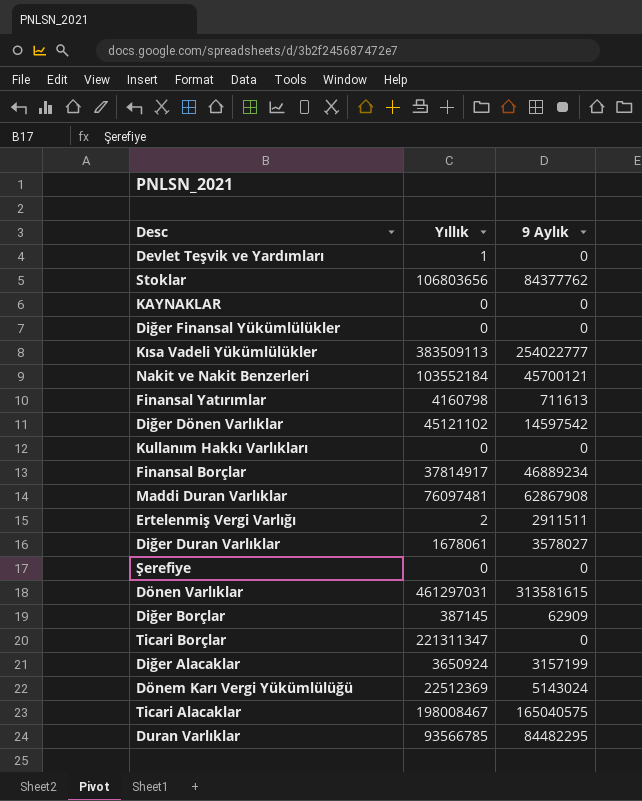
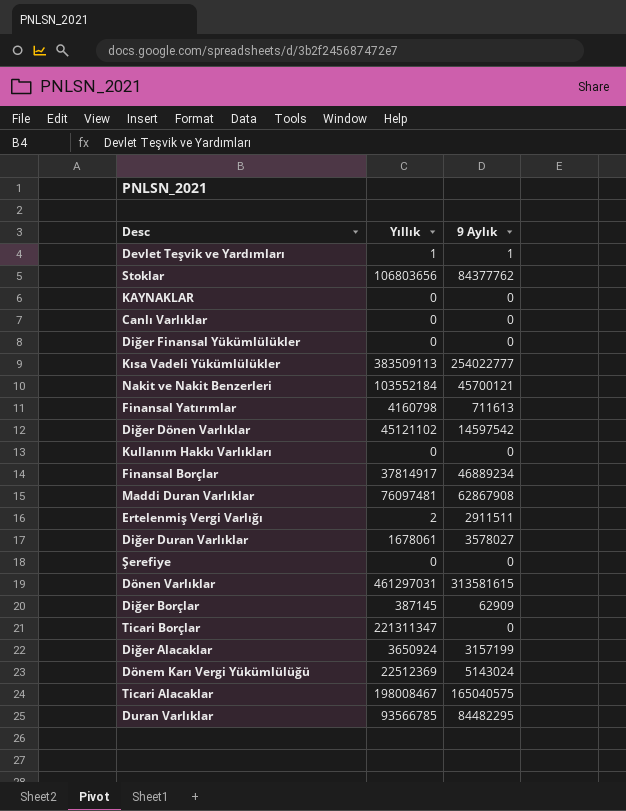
Devlet Teşvik ve Yardımları | 9 Aylık: 0 -> 1
row Canlı Varlıklar: none -> 0 | 0

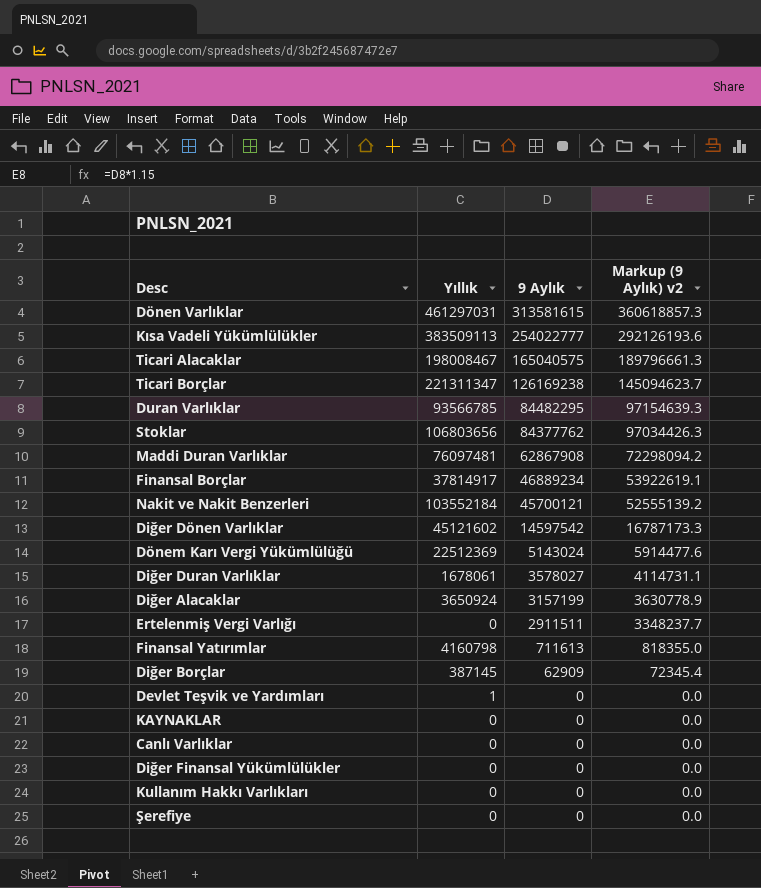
row order: none -> 9 Aylık descending
column Markup (9 Aylık) v2 | formula: none -> [9 Aylık] * 1.15
Ticari Borçlar | 9 Aylık: 0 -> 126169238
Diğer Dönen Varlıklar | Yıllık: 45121102 -> 45121602
Ertelenmiş Vergi Varlığı | Yıllık: 2 -> 0
Devlet Teşvik ve Yardımları | 9 Aylık: 1 -> 0

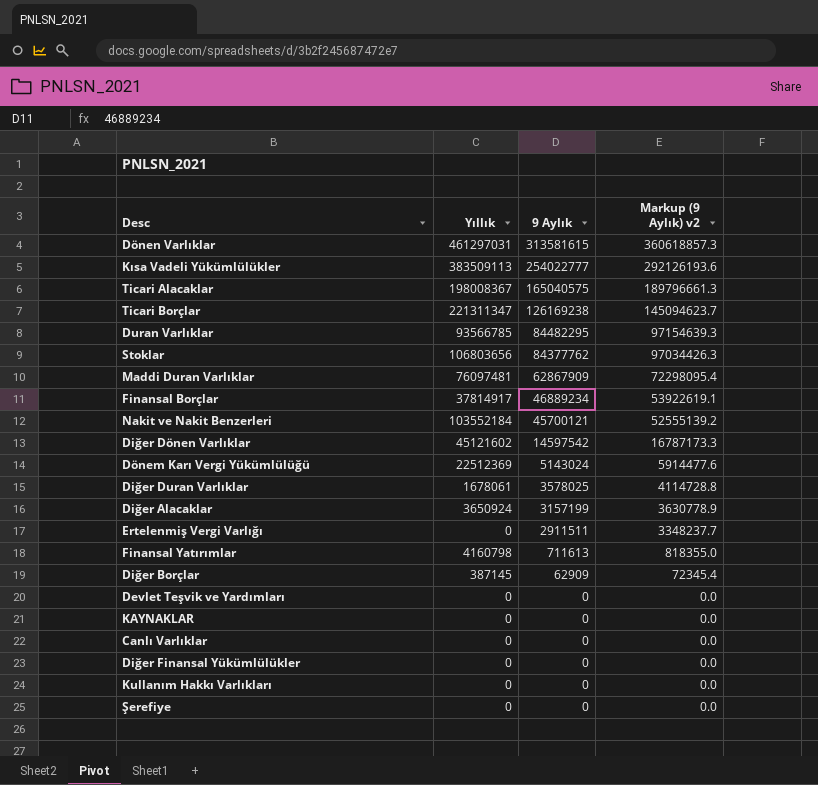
Ticari Alacaklar | Yıllık: 198008467 -> 198008367
Maddi Duran Varlıklar | 9 Aylık: 62867908 -> 62867909
Maddi Duran Varlıklar | Markup (9 Aylık) v2: 72298094.2 -> 72298095.4
Diğer Duran Varlıklar | 9 Aylık: 3578027 -> 3578025
Diğer Duran Varlıklar | Markup (9 Aylık) v2: 4114731.1 -> 4114728.8
Devlet Teşvik ve Yardımları | Yıllık: 1 -> 0

